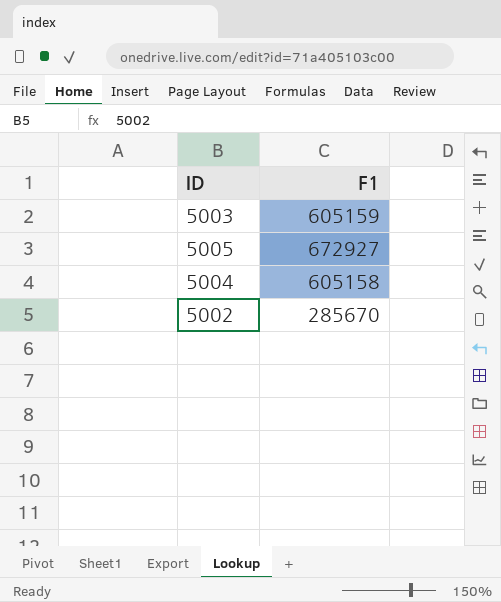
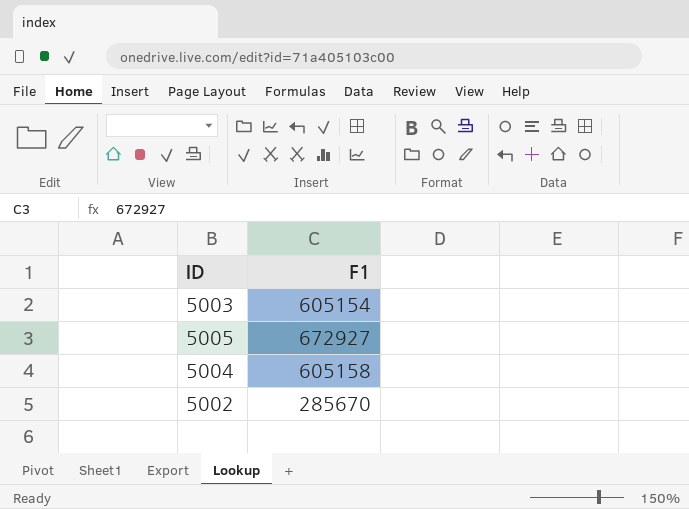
5003 | F1: 605159 -> 605154

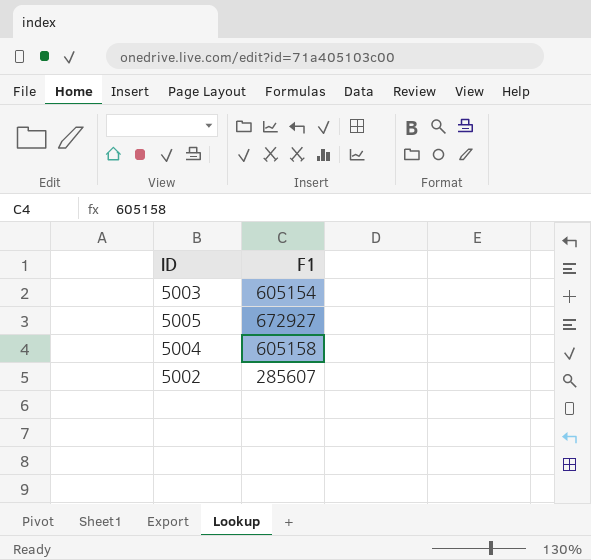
5002 | F1: 285670 -> 285607

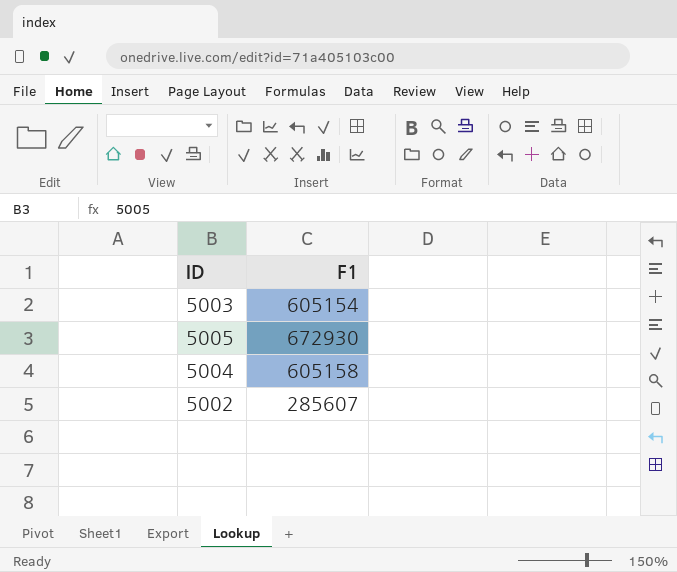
5005 | F1: 672927 -> 672930

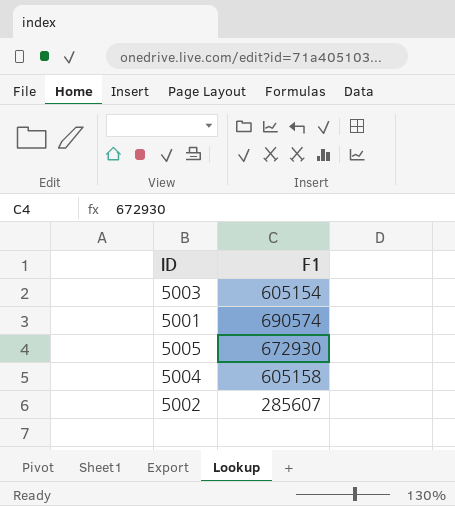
row 5001: none -> 690574

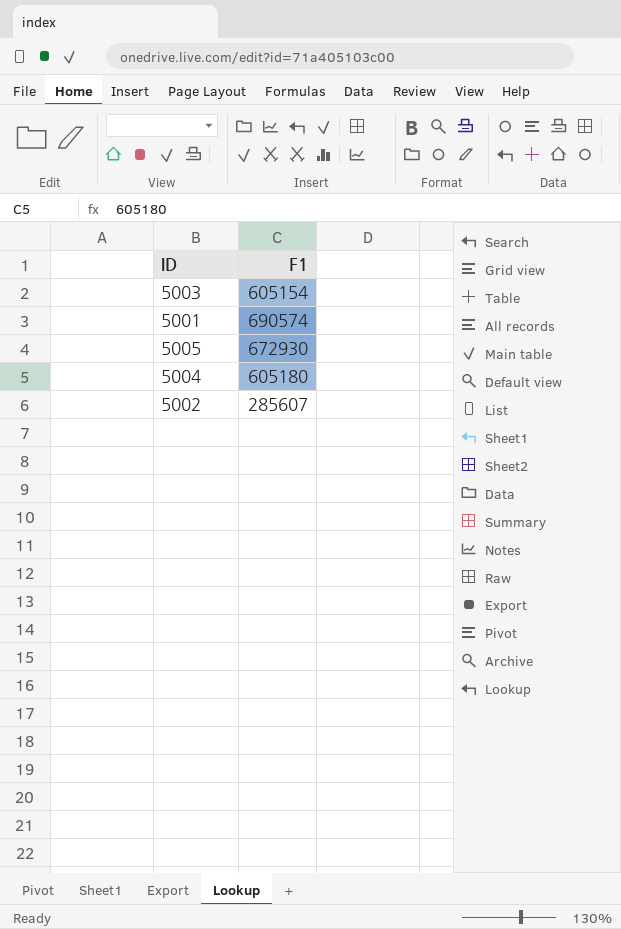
5004 | F1: 605158 -> 605180

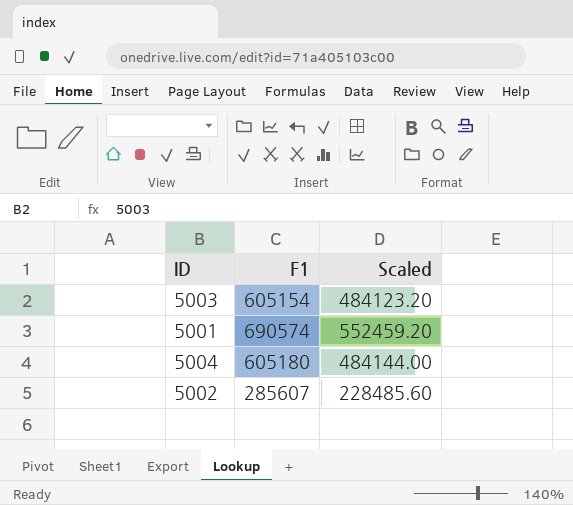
column Scaled | formula: none -> [F1] * 0.8
row 5005: 672930 -> none

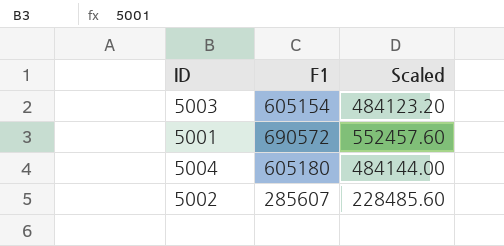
5001 | F1: 690574 -> 690572
5001 | Scaled: 552459.20 -> 552457.60

